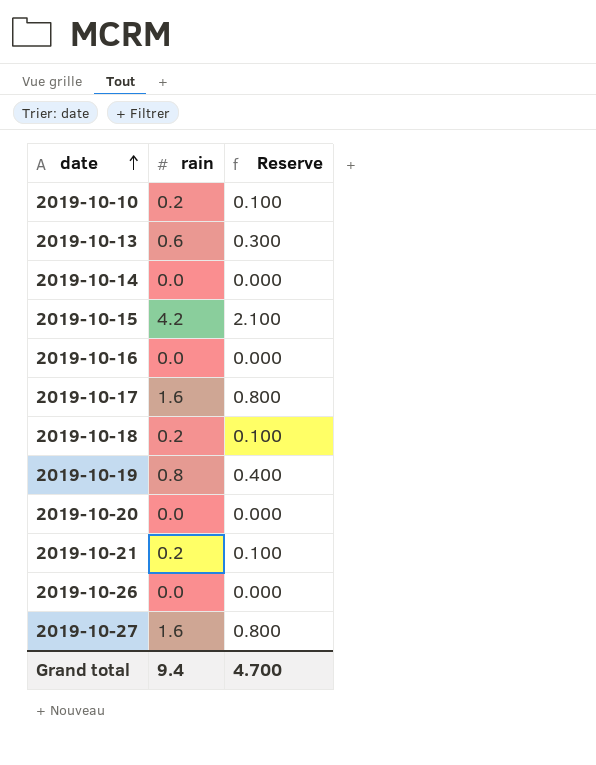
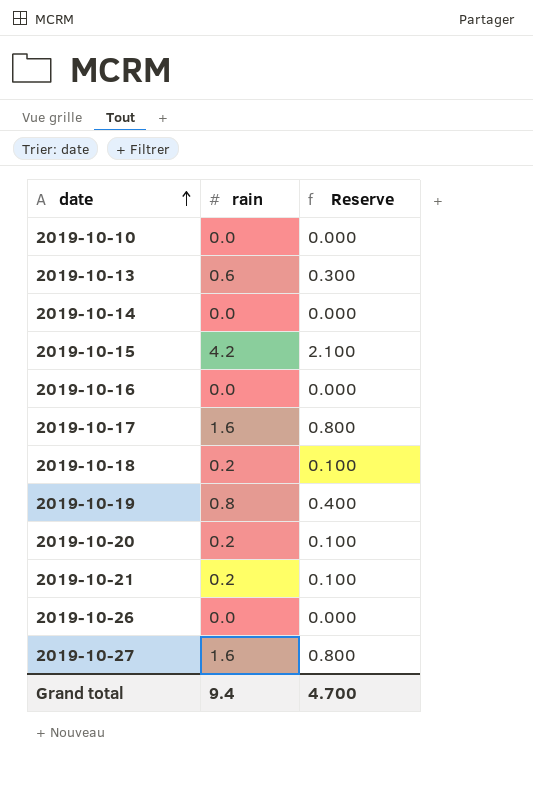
2019-10-10 | rain: 0.2 -> 0.0
2019-10-10 | Reserve: 0.100 -> 0.000
2019-10-20 | rain: 0.0 -> 0.2
2019-10-20 | Reserve: 0.000 -> 0.100

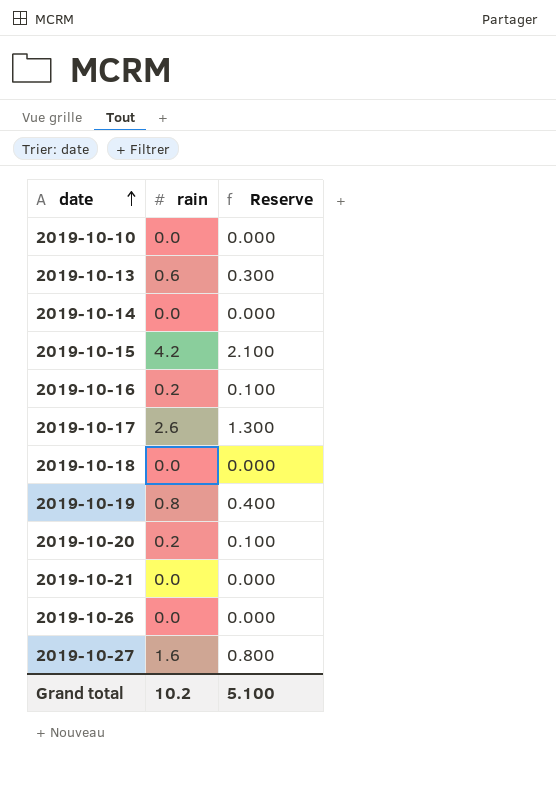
2019-10-16 | rain: 0.0 -> 0.2
2019-10-16 | Reserve: 0.000 -> 0.100
2019-10-17 | rain: 1.6 -> 2.6
2019-10-17 | Reserve: 0.800 -> 1.300
2019-10-18 | rain: 0.2 -> 0.0
2019-10-18 | Reserve: 0.100 -> 0.000
2019-10-21 | rain: 0.2 -> 0.0
2019-10-21 | Reserve: 0.100 -> 0.000
Grand total | rain: 9.4 -> 10.2
Grand total | Reserve: 4.700 -> 5.100

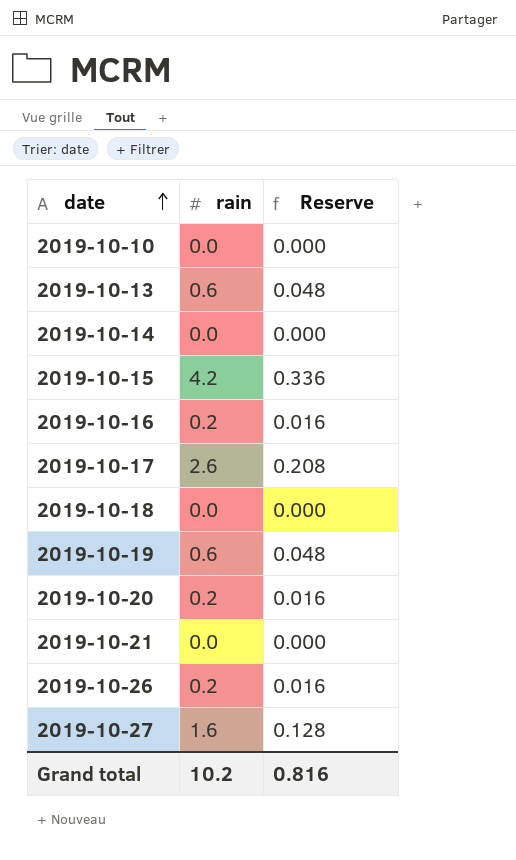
column Reserve | formula: [rain] * 0.5 -> [rain] * 0.08
2019-10-19 | rain: 0.8 -> 0.6
2019-10-26 | rain: 0.0 -> 0.2
Grand total | Reserve: 5.100 -> 0.816

